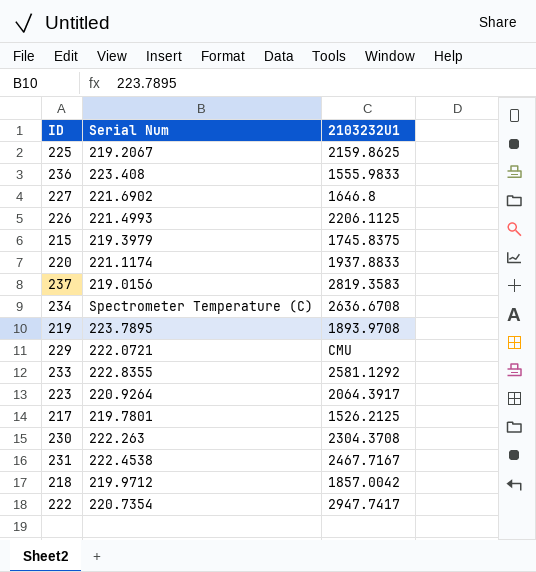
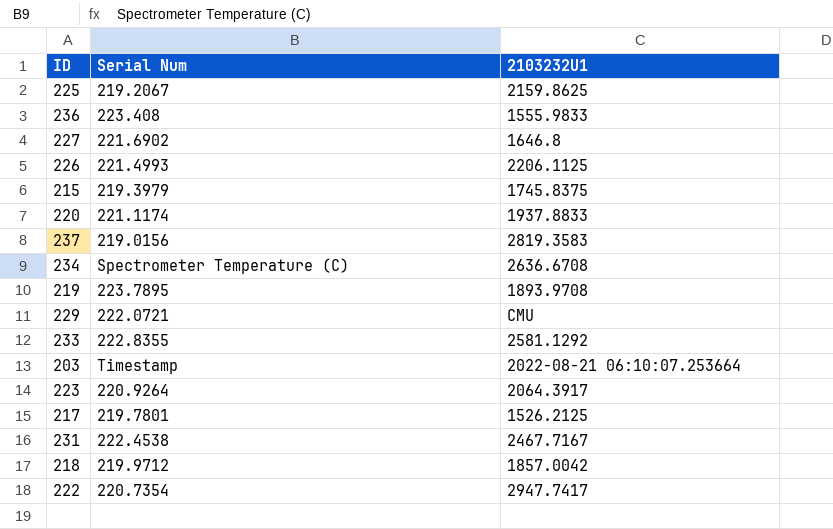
row 230: 222.263 | 2304.3708 -> none
row 203: none -> Timestamp | 2022-08-21 06:10:07.253664

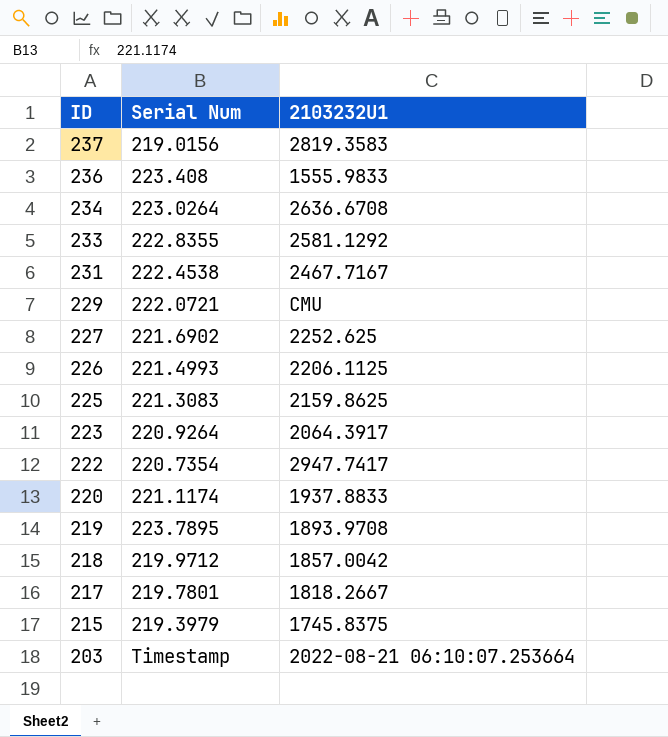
row order: none -> ID descending
234 | Serial Num: Spectrometer Temperature (C) -> 223.0264
227 | 2103232U1: 1646.8 -> 2252.625
225 | Serial Num: 219.2067 -> 221.3083
217 | 2103232U1: 1526.2125 -> 1818.2667

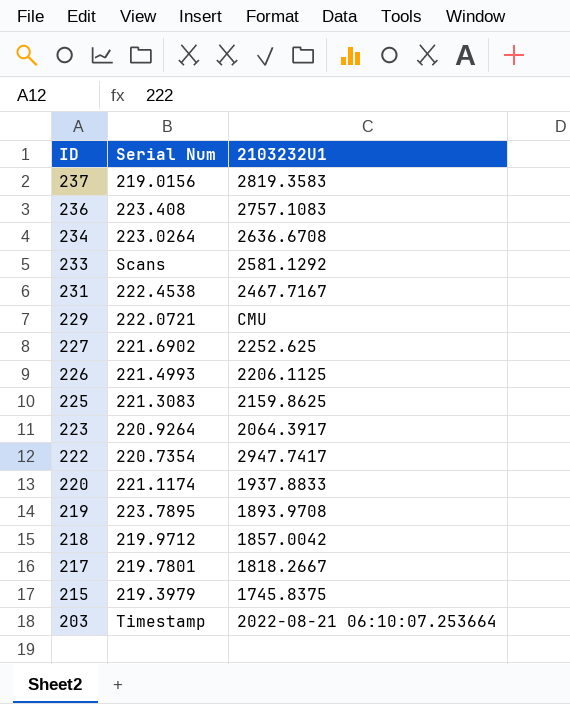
236 | 2103232U1: 1555.9833 -> 2757.1083
233 | Serial Num: 222.8355 -> Scans

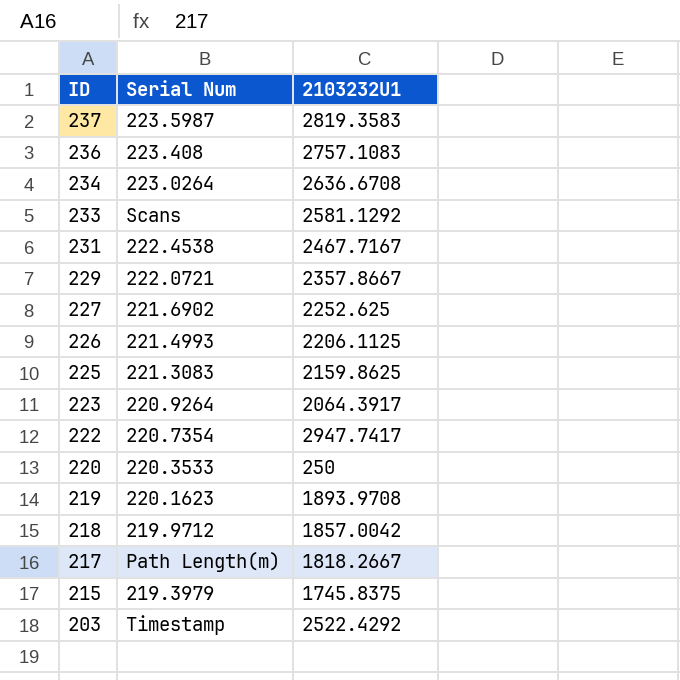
237 | Serial Num: 219.0156 -> 223.5987
229 | 2103232U1: CMU -> 2357.8667
220 | Serial Num: 221.1174 -> 220.3533
220 | 2103232U1: 1937.8833 -> 250
219 | Serial Num: 223.7895 -> 220.1623
217 | Serial Num: 219.7801 -> Path Length(m)
203 | 2103232U1: 2022-08-21 06:10:07.253664 -> 2522.4292

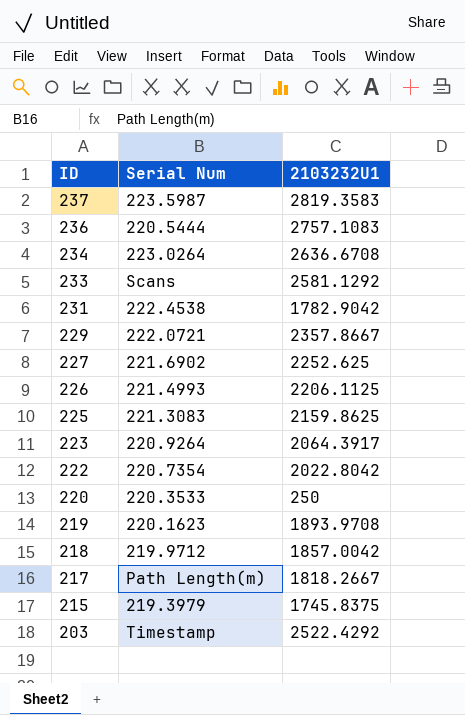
236 | Serial Num: 223.408 -> 220.5444
231 | 2103232U1: 2467.7167 -> 1782.9042
222 | 2103232U1: 2947.7417 -> 2022.8042

